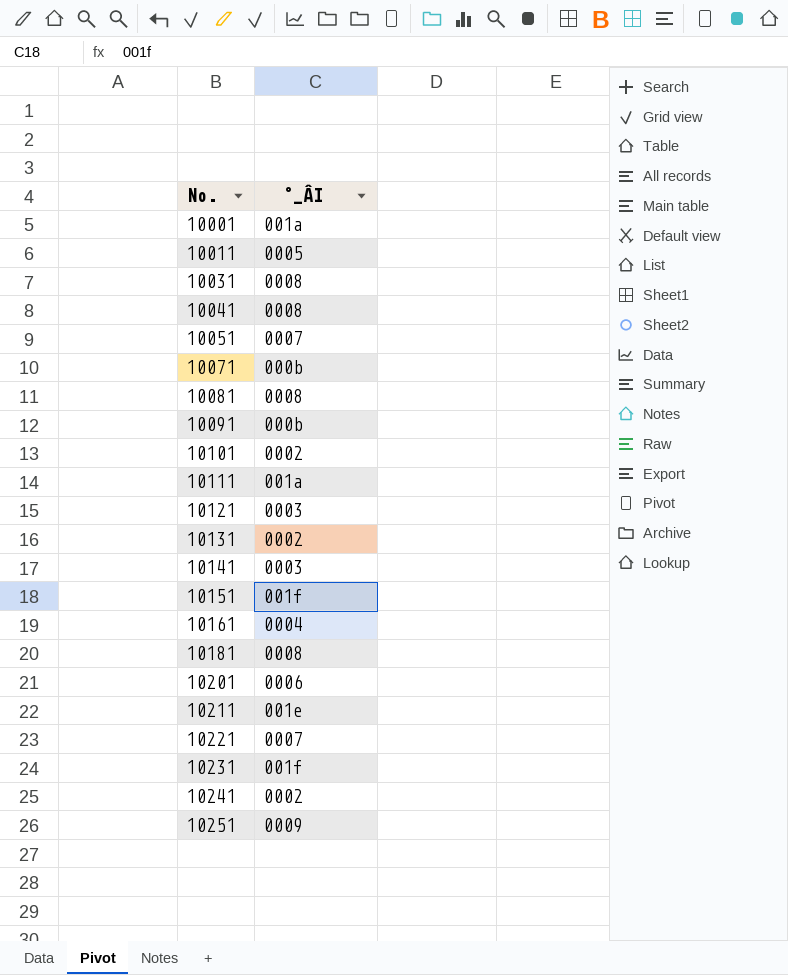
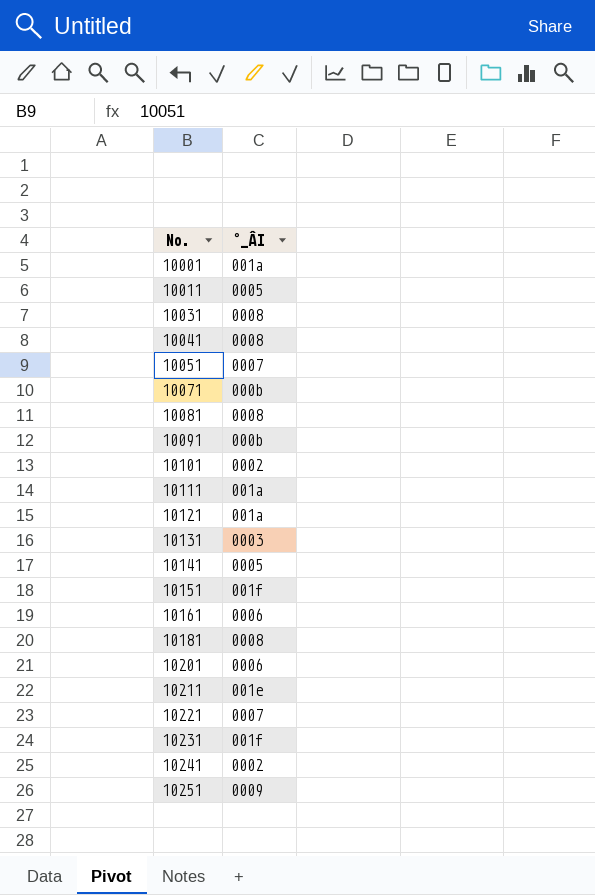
10121 | °_ÂI: 0003 -> 001a
10131 | °_ÂI: 0002 -> 0003
10141 | °_ÂI: 0003 -> 0005
10161 | °_ÂI: 0004 -> 0006

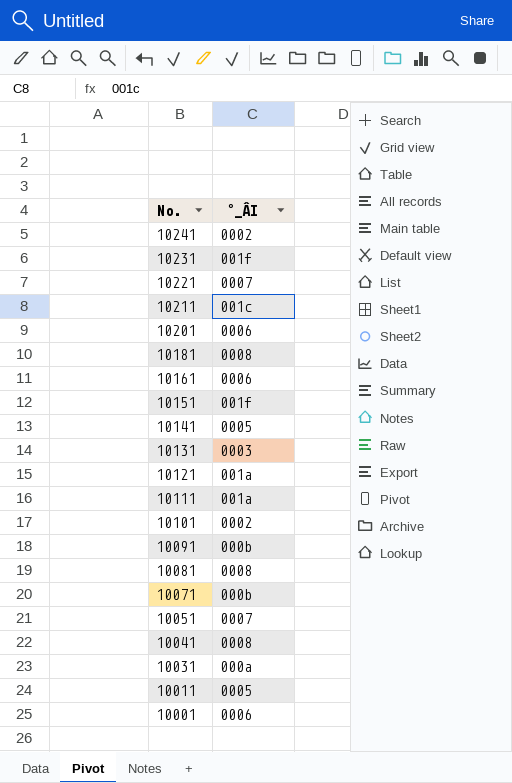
row order: No. ascending -> No. descending
row 10251: 0009 -> none
10211 | °_ÂI: 001e -> 001c
10031 | °_ÂI: 0008 -> 000a
10001 | °_ÂI: 001a -> 0006

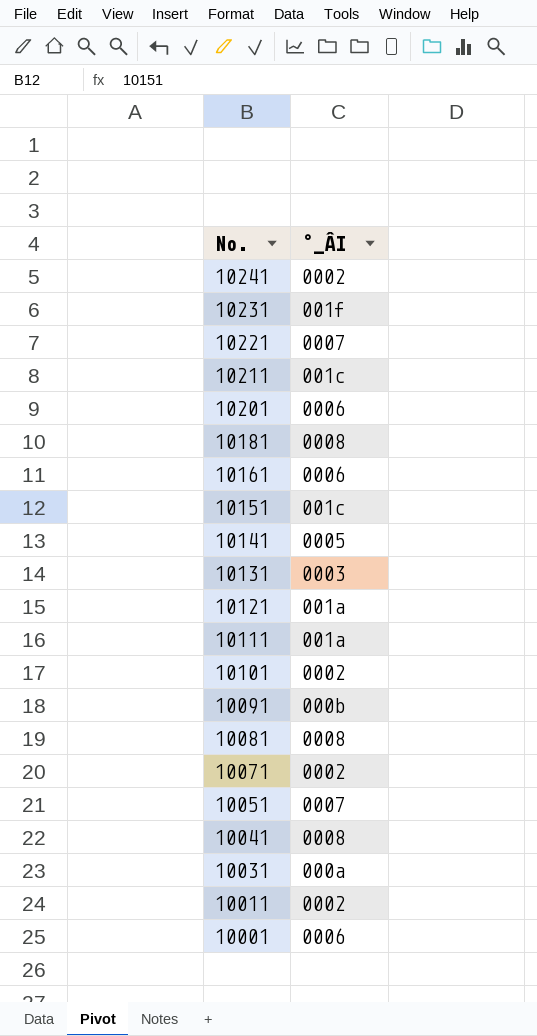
10151 | °_ÂI: 001f -> 001c
10071 | °_ÂI: 000b -> 0002
10011 | °_ÂI: 0005 -> 0002

